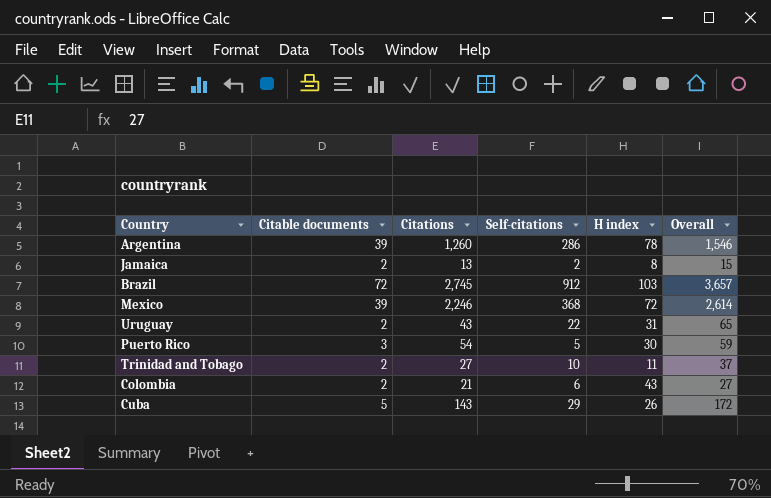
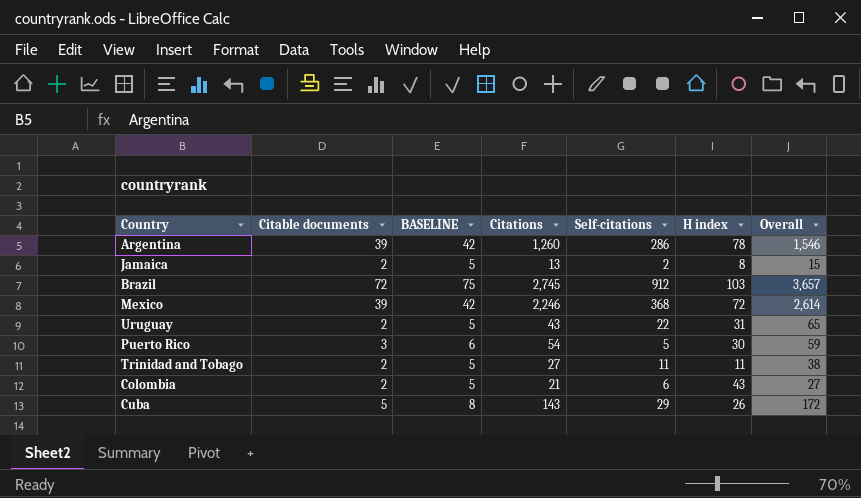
column BASELINE | formula: none -> [Citable documents] + 3
Trinidad and Tobago | Self-citations: 10 -> 11
Trinidad and Tobago | Overall: 37 -> 38

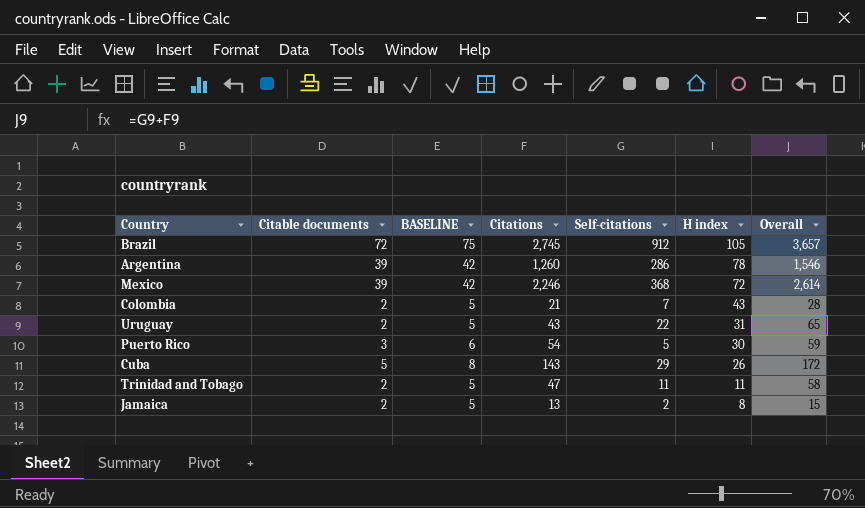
row order: none -> H index descending
Brazil | H index: 103 -> 105
Colombia | Self-citations: 6 -> 7
Colombia | Overall: 27 -> 28
Trinidad and Tobago | Citations: 27 -> 47
Trinidad and Tobago | Overall: 38 -> 58

